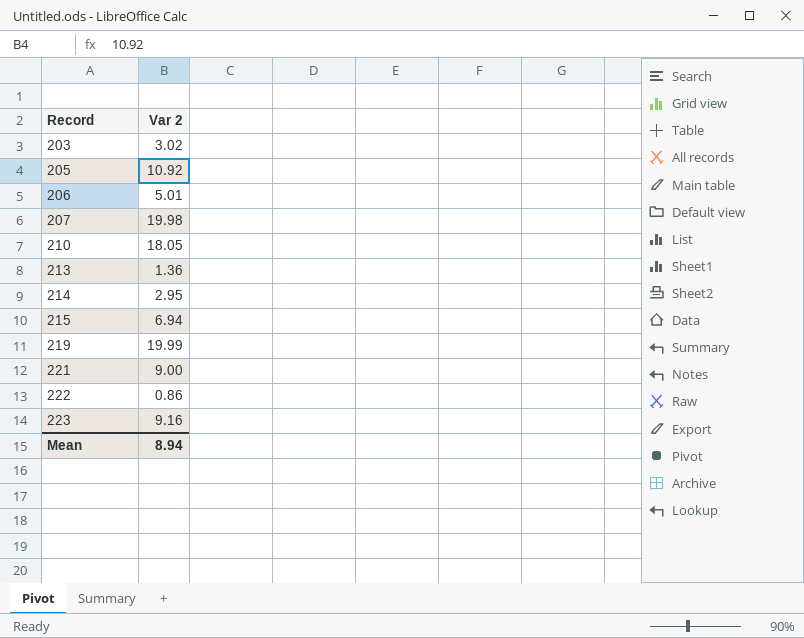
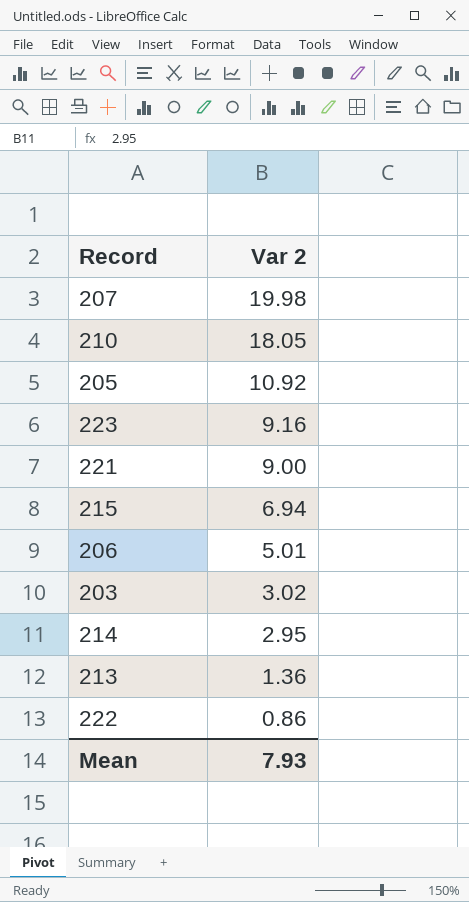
row order: Record ascending -> Var 2 descending
row 219: 19.99 -> none
Mean | Var 2: 8.94 -> 7.93

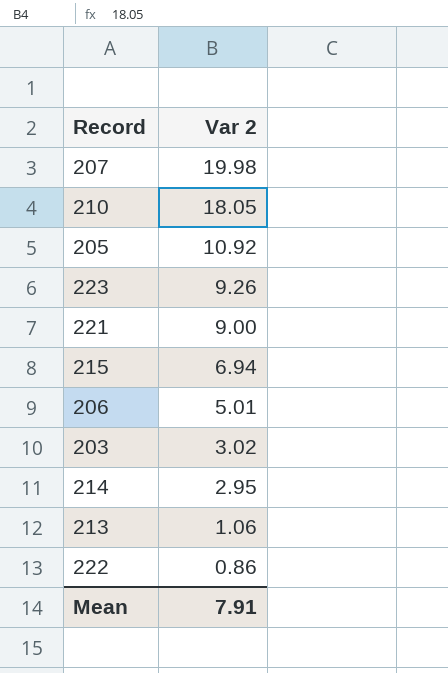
223 | Var 2: 9.16 -> 9.26
213 | Var 2: 1.36 -> 1.06
Mean | Var 2: 7.93 -> 7.91

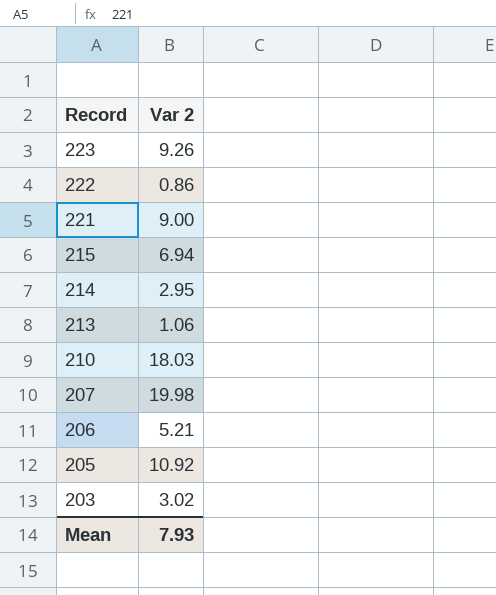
row order: Var 2 descending -> Record descending
210 | Var 2: 18.05 -> 18.03
206 | Var 2: 5.01 -> 5.21
Mean | Var 2: 7.91 -> 7.93

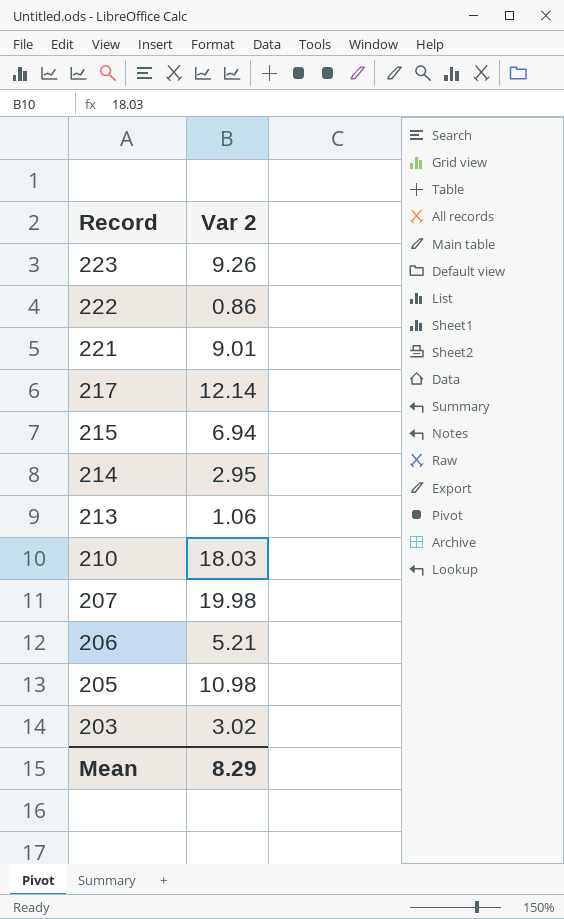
221 | Var 2: 9.00 -> 9.01
row 217: none -> 12.14
205 | Var 2: 10.92 -> 10.98
Mean | Var 2: 7.93 -> 8.29

